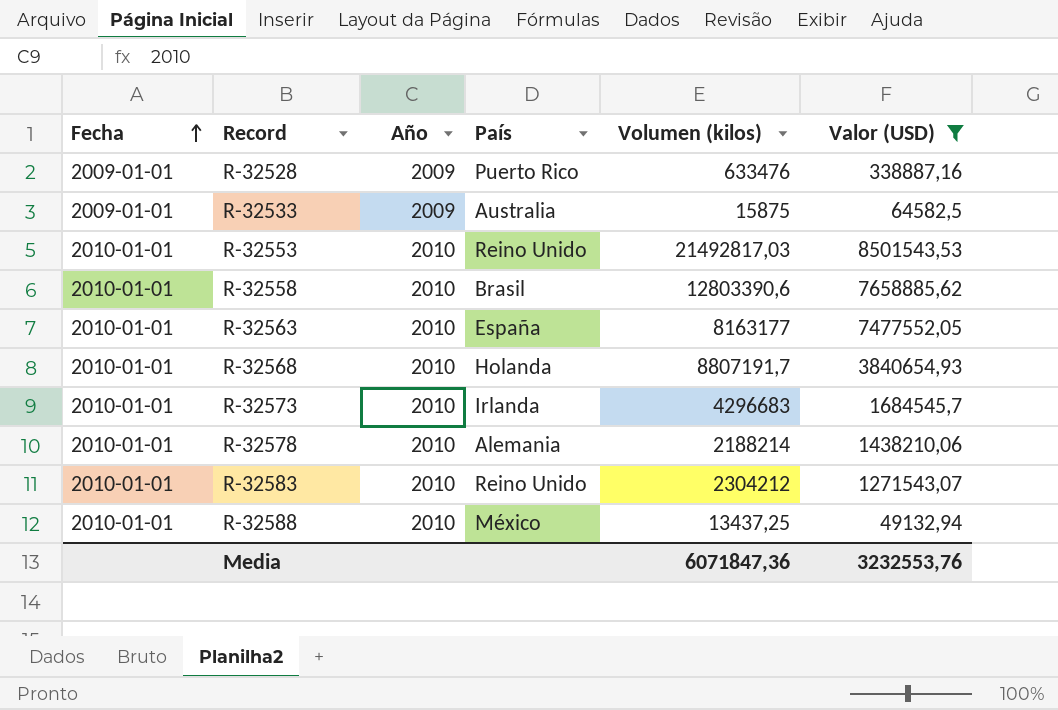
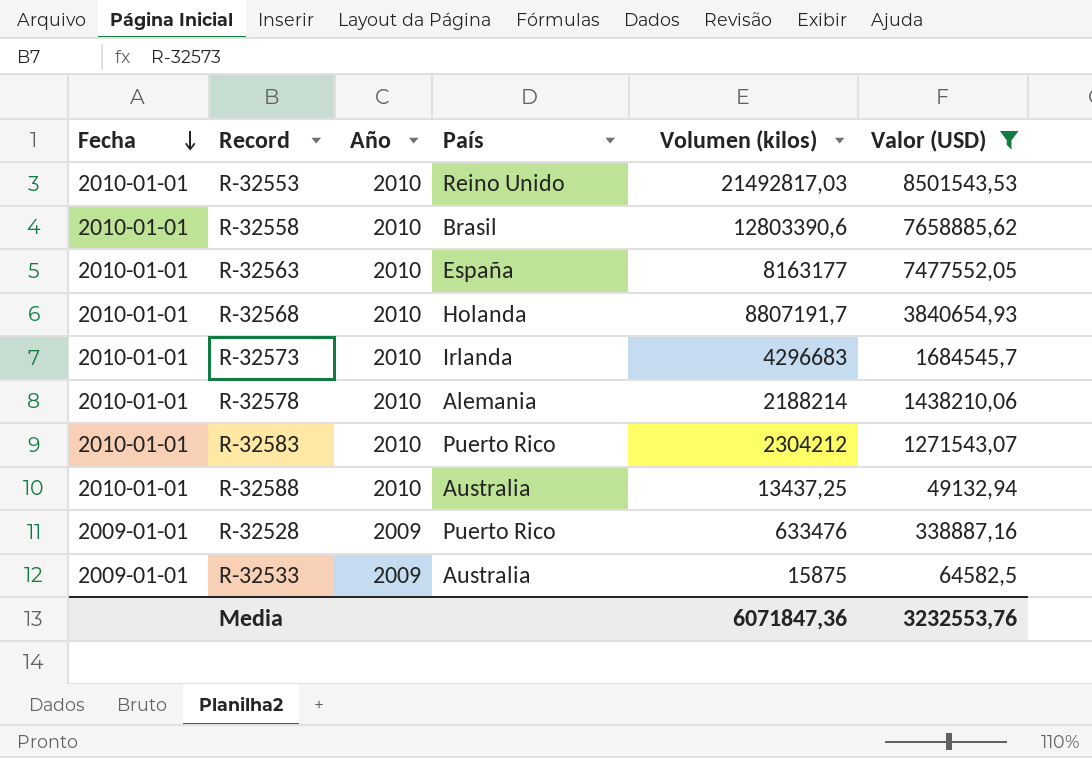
row order: Fecha ascending -> Fecha descending
R-32583 | País: Reino Unido -> Puerto Rico
R-32588 | País: México -> Australia

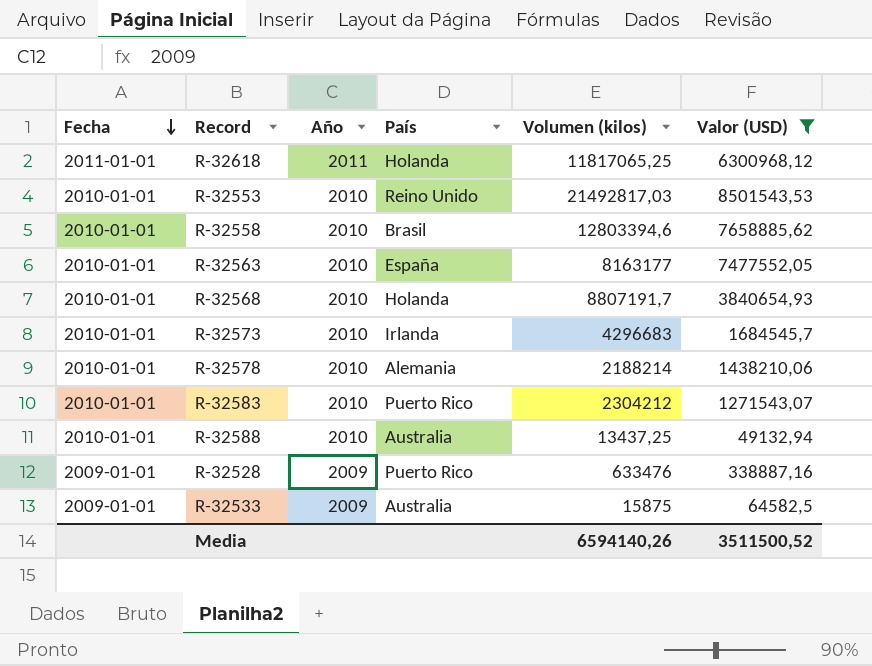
row R-32618: none -> 2011-01-01 | 2011 | Holanda | 11817065,25 | 6300968,12
R-32558 | Volumen (kilos): 12803390,6 -> 12803394,6
Media | Volumen (kilos): 6071847,36 -> 6594140,26
Media | Valor (USD): 3232553,76 -> 3511500,52

